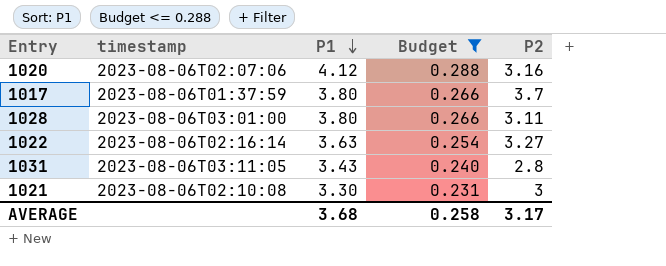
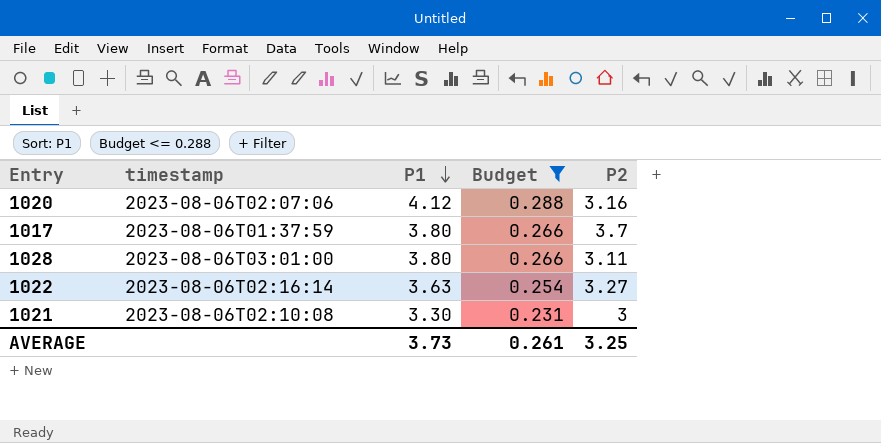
row 1031: 2023-08-06T03:11:05 | 3.43 | 0.240 | 2.8 -> none
AVERAGE | P1: 3.68 -> 3.73
AVERAGE | Budget: 0.258 -> 0.261
AVERAGE | P2: 3.17 -> 3.25

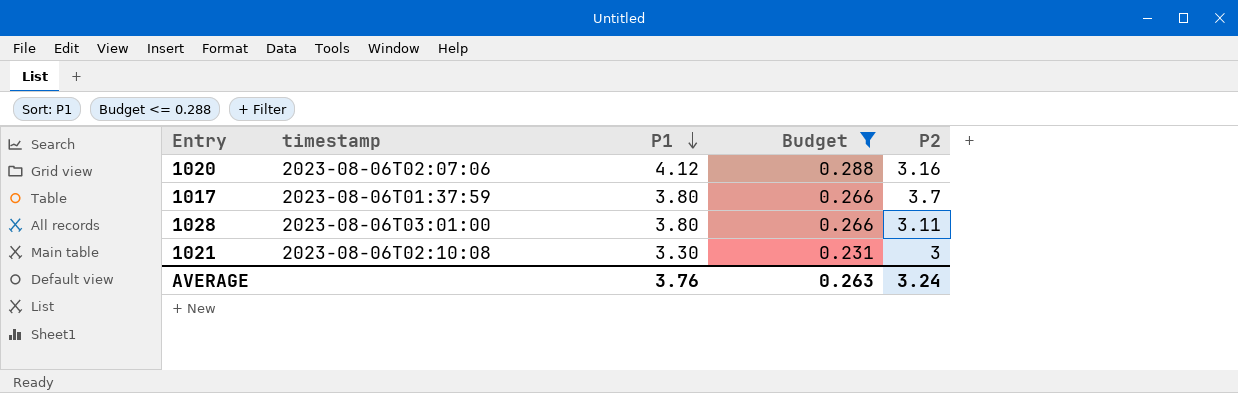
row 1022: 2023-08-06T02:16:14 | 3.63 | 0.254 | 3.27 -> none
AVERAGE | P1: 3.73 -> 3.76
AVERAGE | Budget: 0.261 -> 0.263
AVERAGE | P2: 3.25 -> 3.24

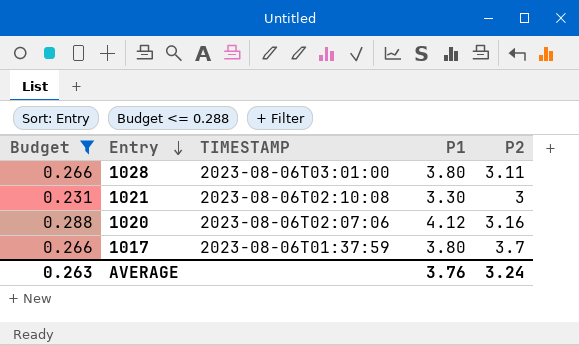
row order: P1 descending -> Entry descending
column Budget | position: 4 -> 1
column name: timestamp -> TIMESTAMP

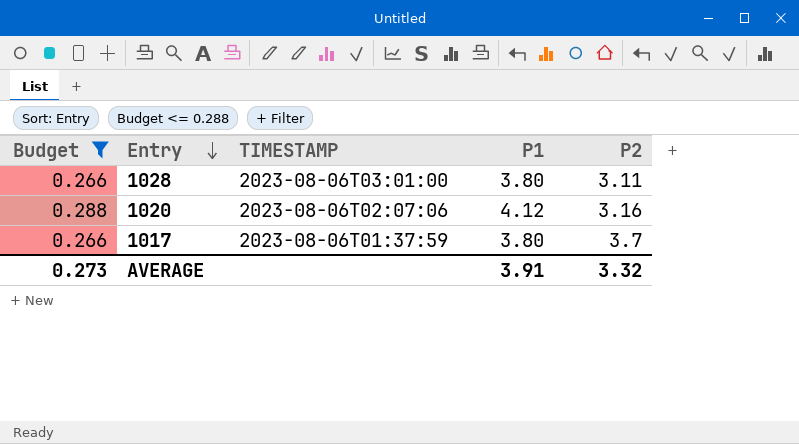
row 1021: 0.231 | 2023-08-06T02:10:08 | 3.30 | 3 -> none
AVERAGE | Budget: 0.263 -> 0.273
AVERAGE | P1: 3.76 -> 3.91
AVERAGE | P2: 3.24 -> 3.32

